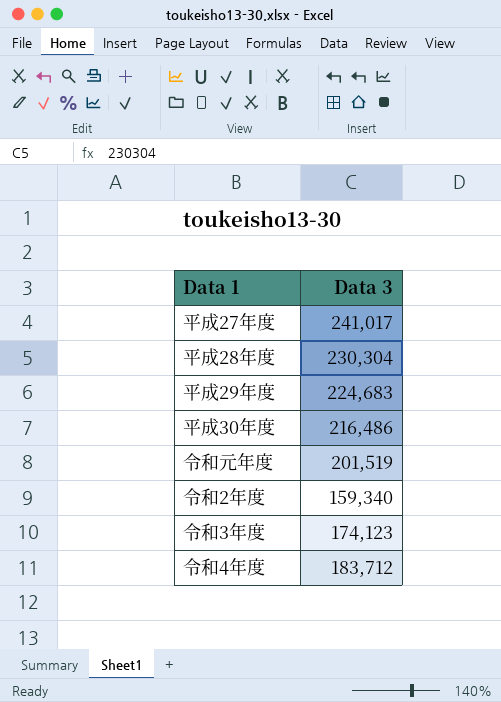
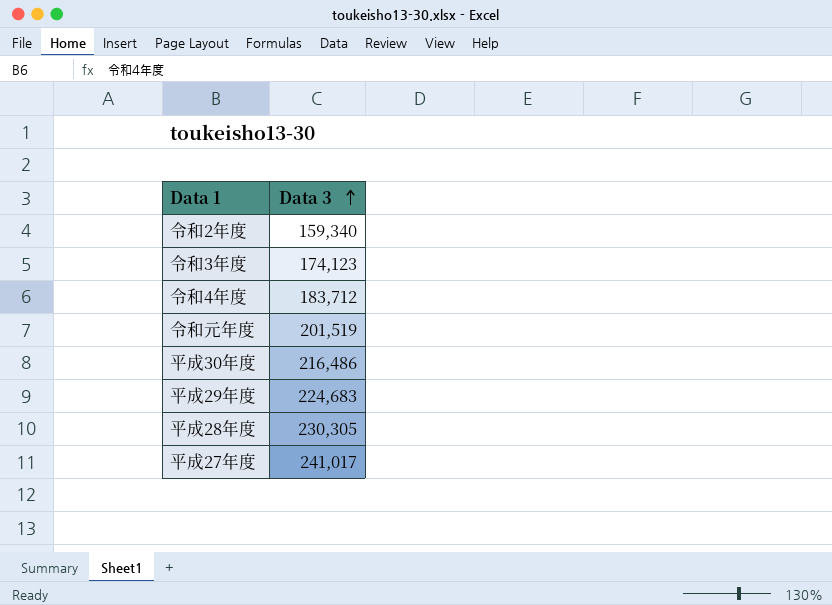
row order: none -> Data 3 ascending
平成28年度 | Data 3: 230,304 -> 230,305

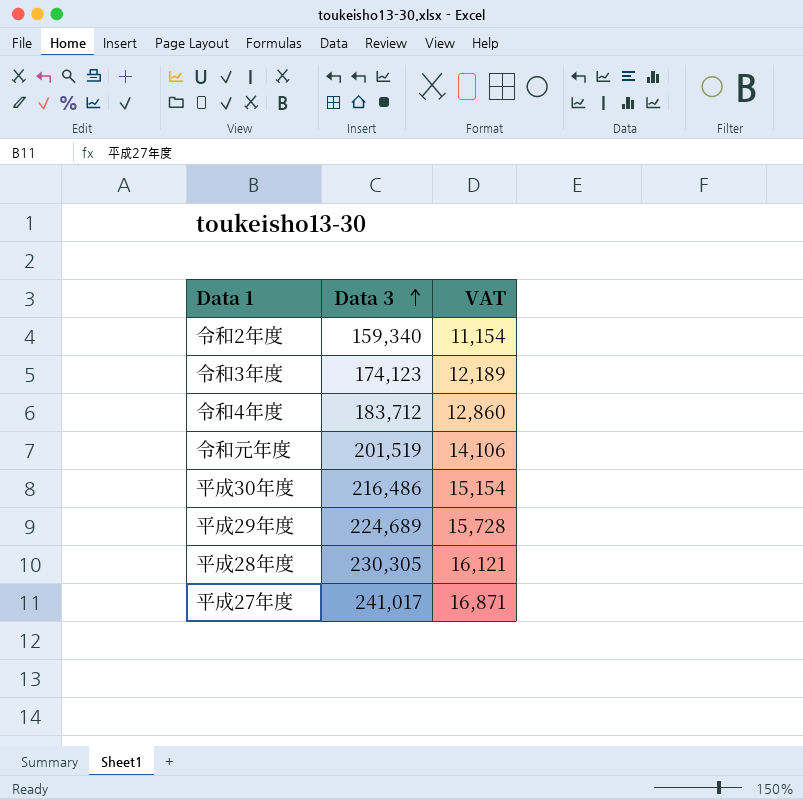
column VAT | formula: none -> [Data 3] * 0.07
平成29年度 | Data 3: 224,683 -> 224,689

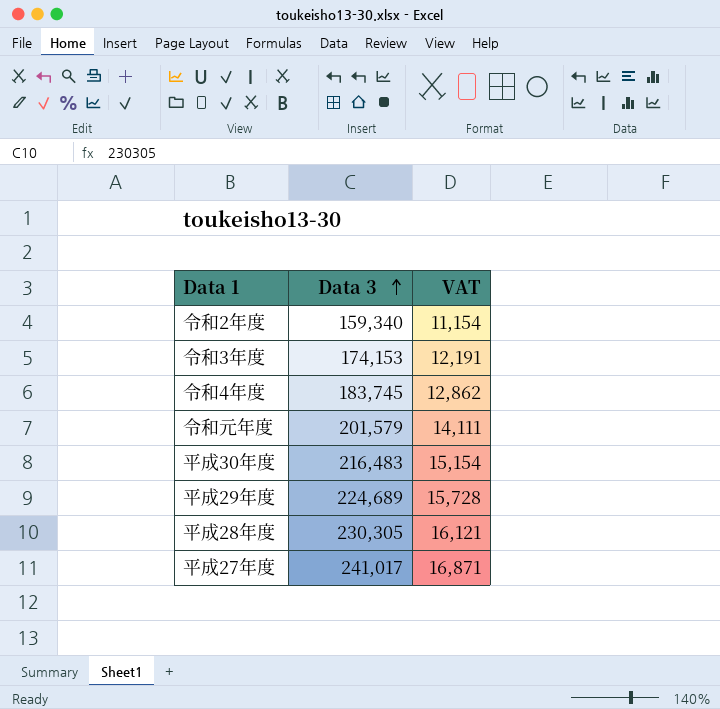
令和3年度 | Data 3: 174,123 -> 174,153
令和3年度 | VAT: 12,189 -> 12,191
令和4年度 | Data 3: 183,712 -> 183,745
令和4年度 | VAT: 12,860 -> 12,862
令和元年度 | Data 3: 201,519 -> 201,579
令和元年度 | VAT: 14,106 -> 14,111
平成30年度 | Data 3: 216,486 -> 216,483

